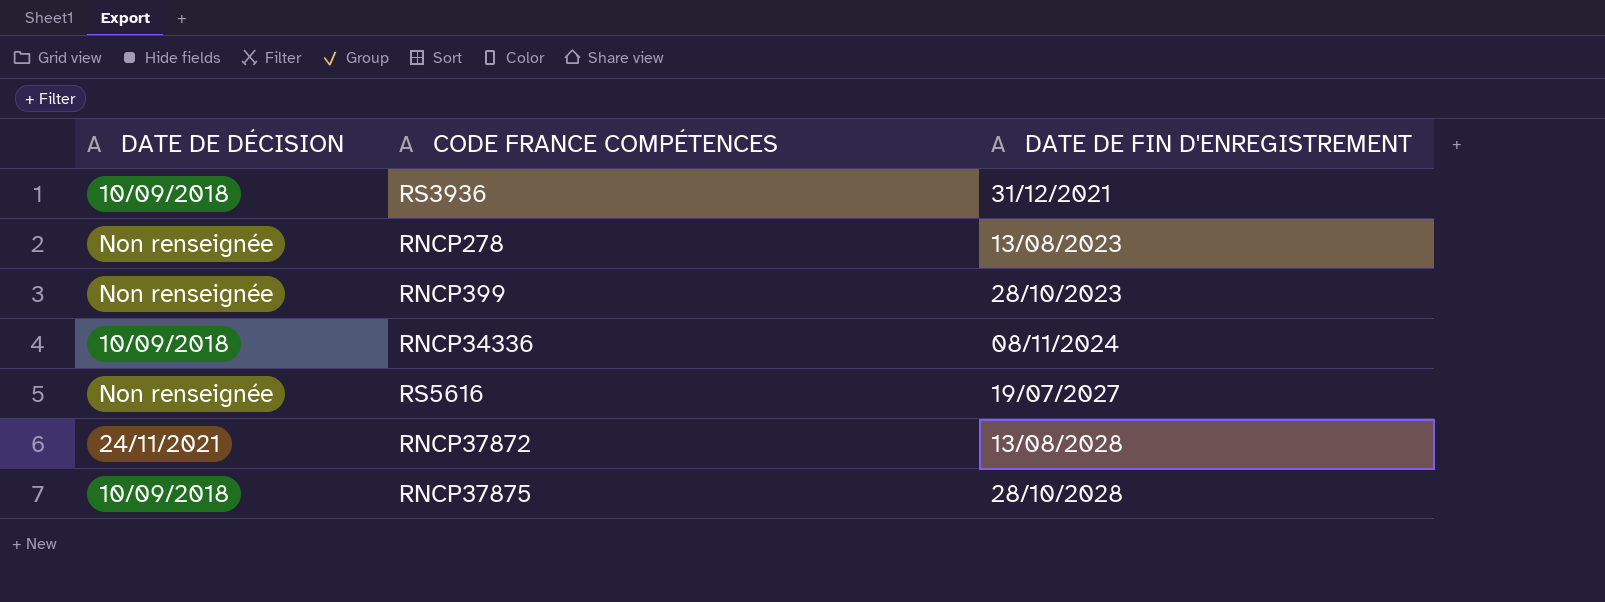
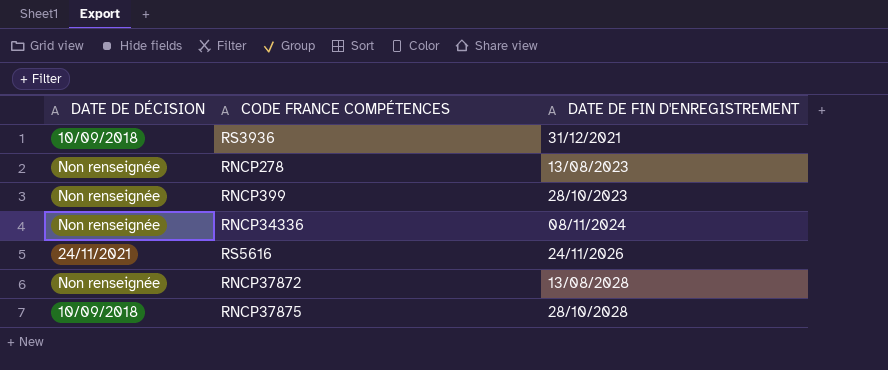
RNCP34336 | DATE DE DÉCISION: 10/09/2018 -> Non renseignée
RS5616 | DATE DE DÉCISION: Non renseignée -> 24/11/2021
RS5616 | DATE DE FIN D'ENREGISTREMENT: 19/07/2027 -> 24/11/2026
RNCP37872 | DATE DE DÉCISION: 24/11/2021 -> Non renseignée

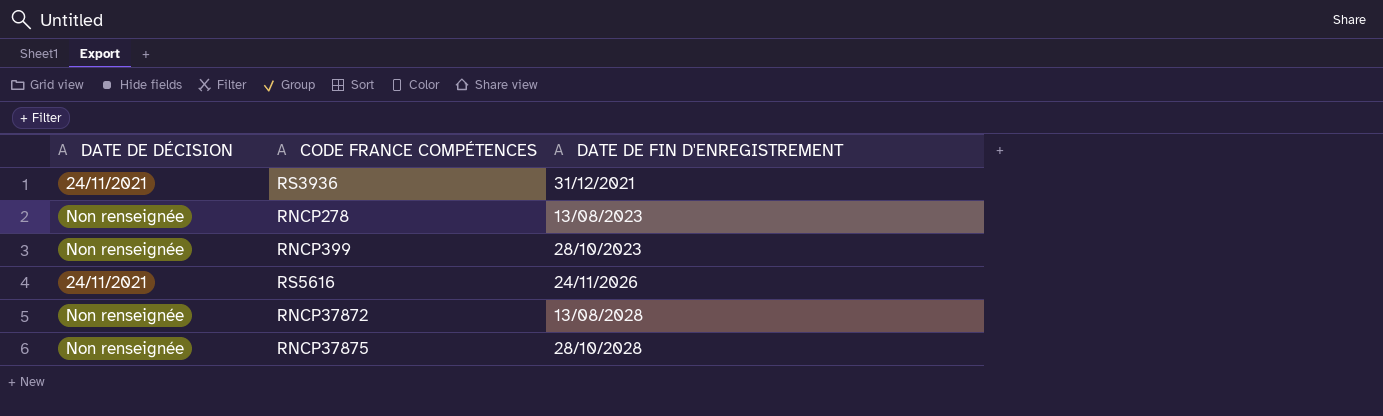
row RNCP34336: Non renseignée | 08/11/2024 -> none
RS3936 | DATE DE DÉCISION: 10/09/2018 -> 24/11/2021
RNCP37875 | DATE DE DÉCISION: 10/09/2018 -> Non renseignée

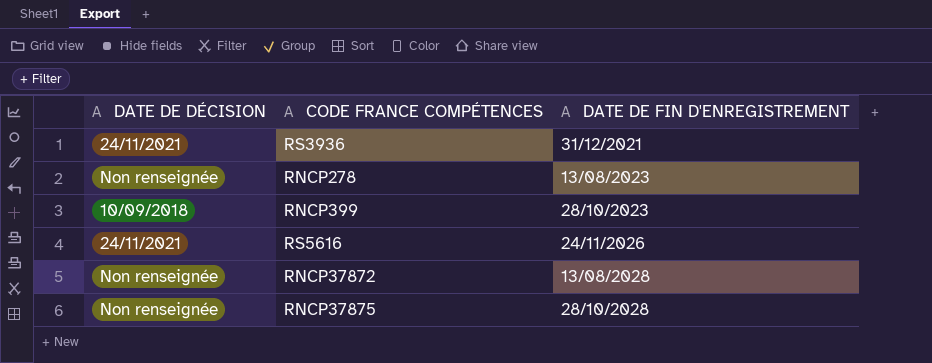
RNCP399 | DATE DE DÉCISION: Non renseignée -> 10/09/2018

